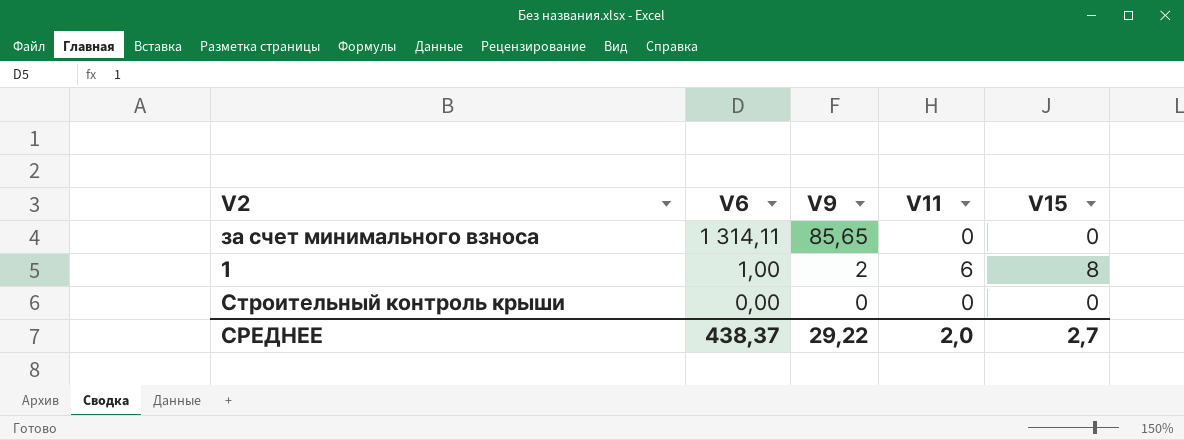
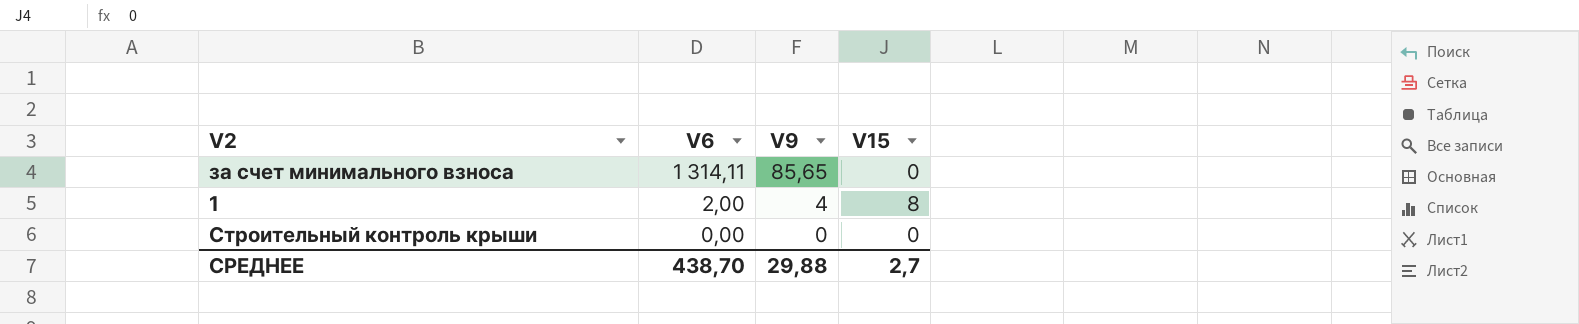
column V11 | position: 4 -> none
1 | V6: 1,00 -> 2,00
1 | V9: 2 -> 4
СРЕДНЕЕ | V6: 438,37 -> 438,70
СРЕДНЕЕ | V9: 29,22 -> 29,88

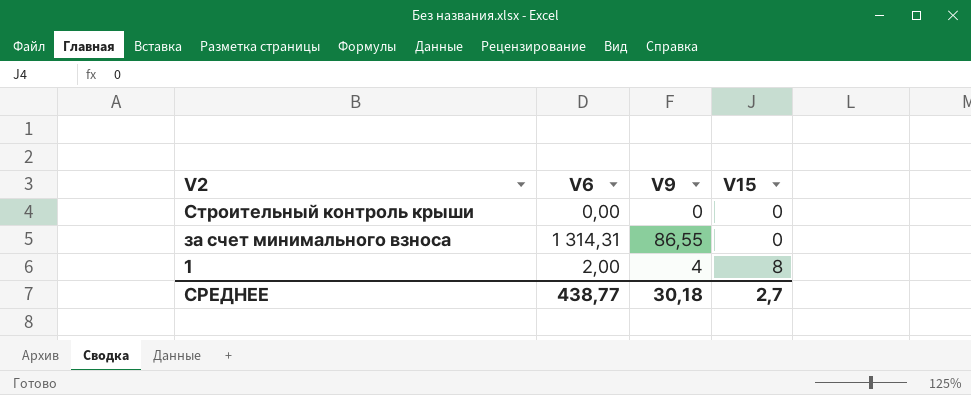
row order: V6 descending -> V2 descending
за счет минимального взноса | V6: 1 314,11 -> 1 314,31
за счет минимального взноса | V9: 85,65 -> 86,55
СРЕДНЕЕ | V6: 438,70 -> 438,77
СРЕДНЕЕ | V9: 29,88 -> 30,18

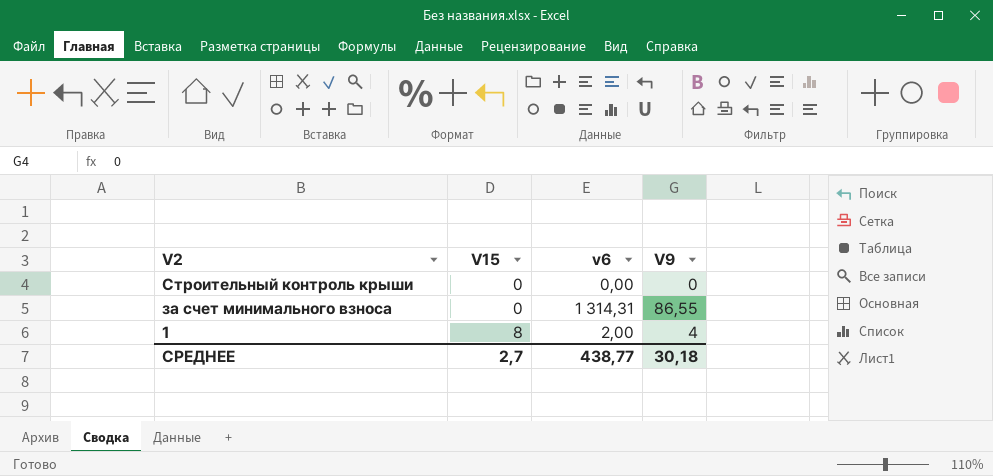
column V15 | position: 4 -> 2
column name: V6 -> v6

